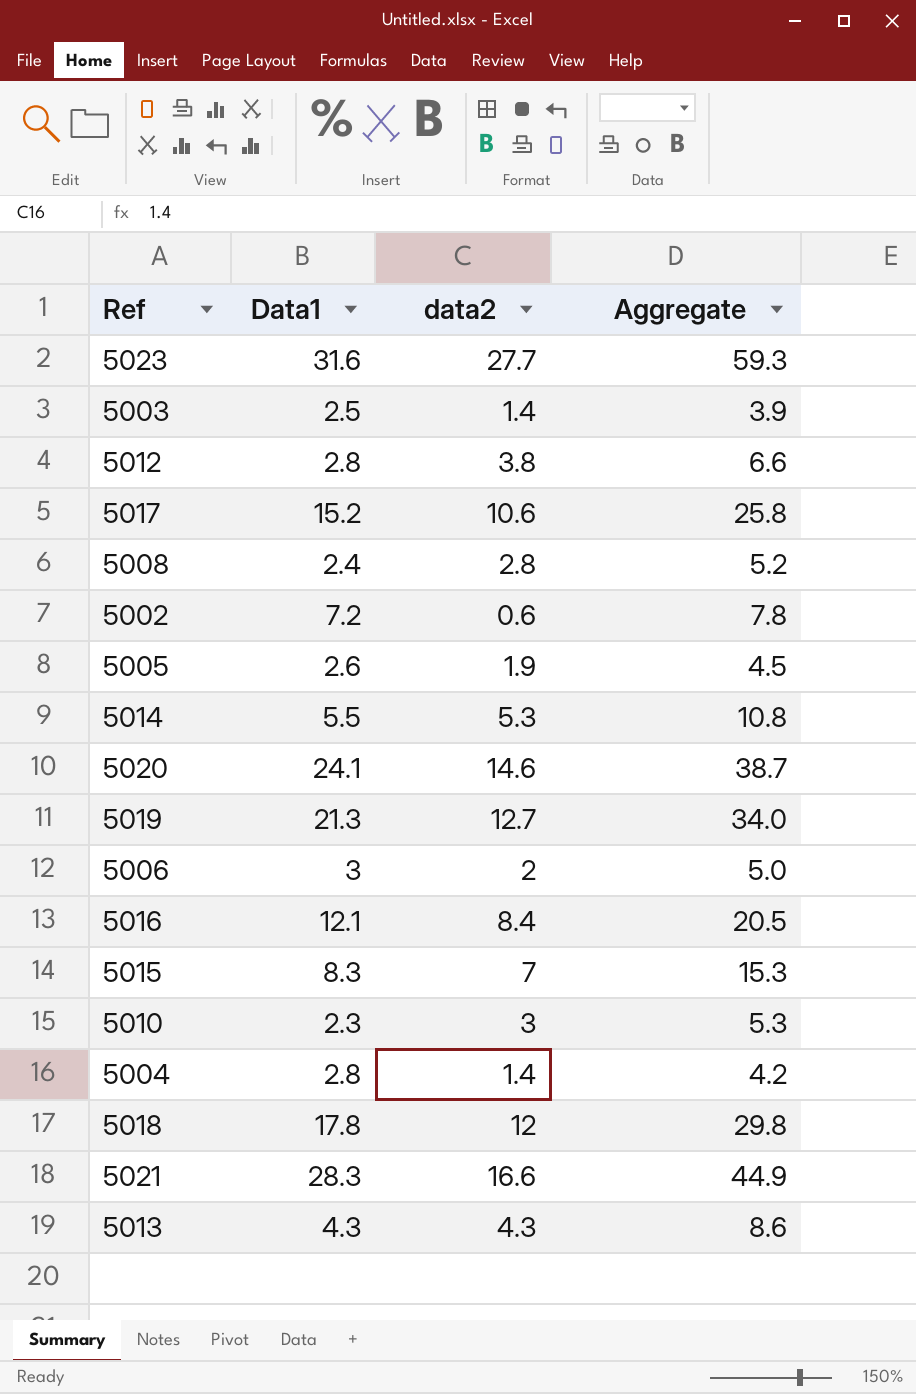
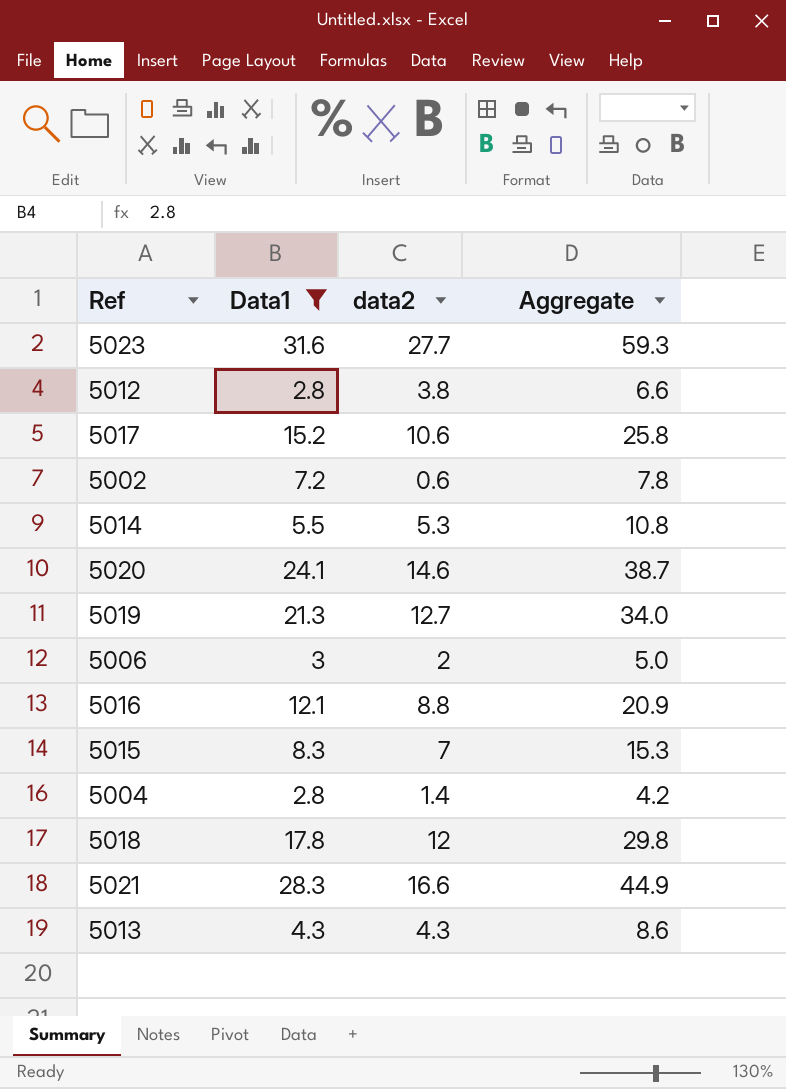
filter: none -> Data1 >= 2.8
5016 | data2: 8.4 -> 8.8
5016 | Aggregate: 20.5 -> 20.9

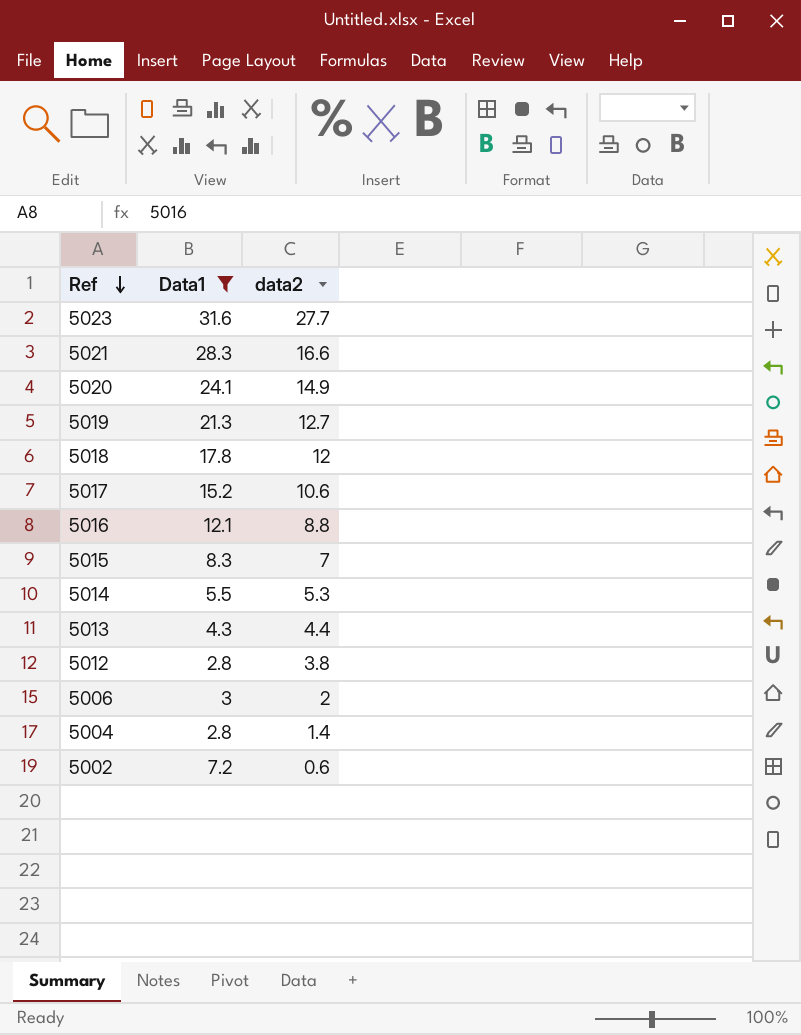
row order: none -> Ref descending
column Aggregate | formula: [Data1] + [data2] -> none
5020 | data2: 14.6 -> 14.9
5013 | data2: 4.3 -> 4.4

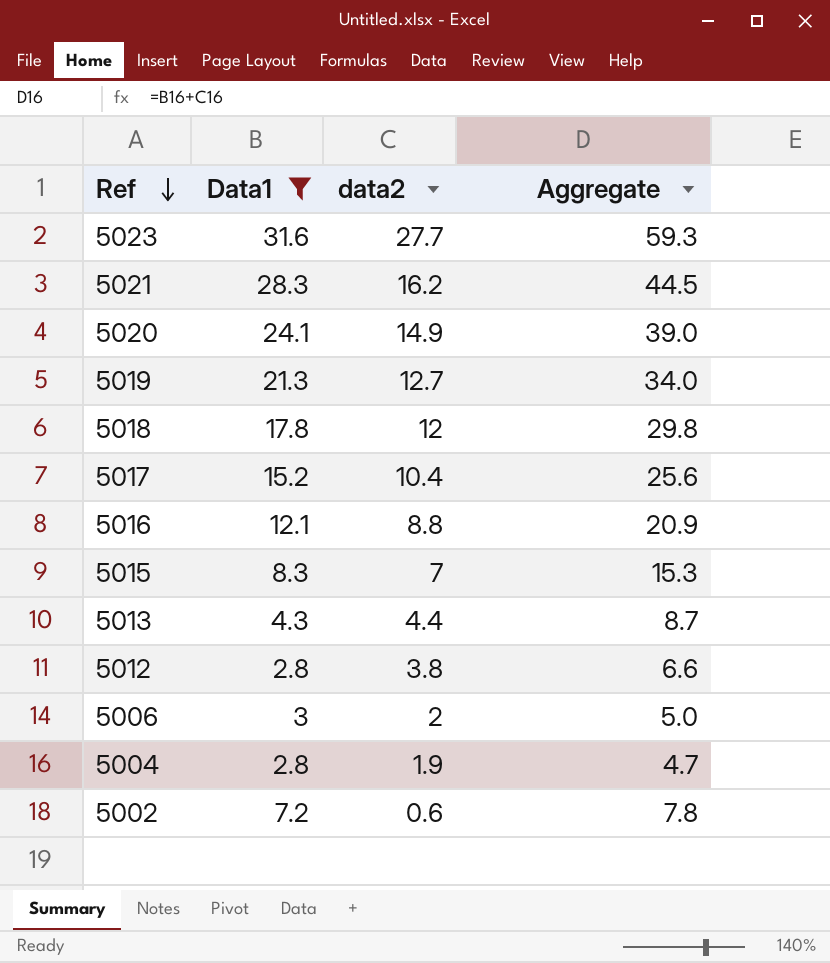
column Aggregate | formula: none -> [Data1] + [data2]
row 5014: 5.5 | 5.3 -> none
5021 | data2: 16.6 -> 16.2
5017 | data2: 10.6 -> 10.4
5004 | data2: 1.4 -> 1.9

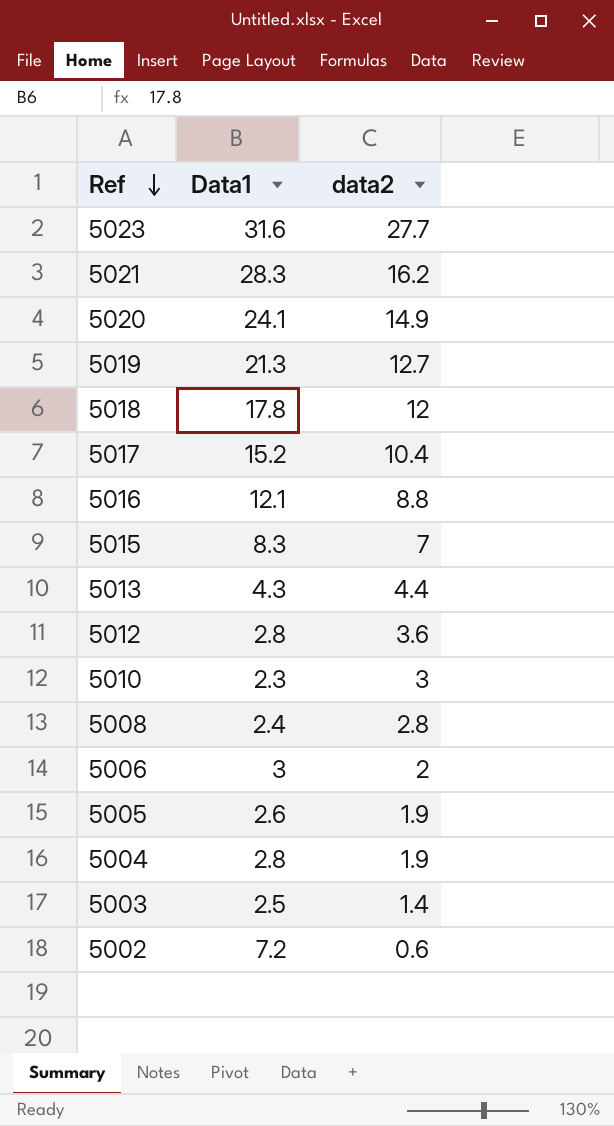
filter: Data1 >= 2.8 -> none
column Aggregate | formula: [Data1] + [data2] -> none
5012 | data2: 3.8 -> 3.6

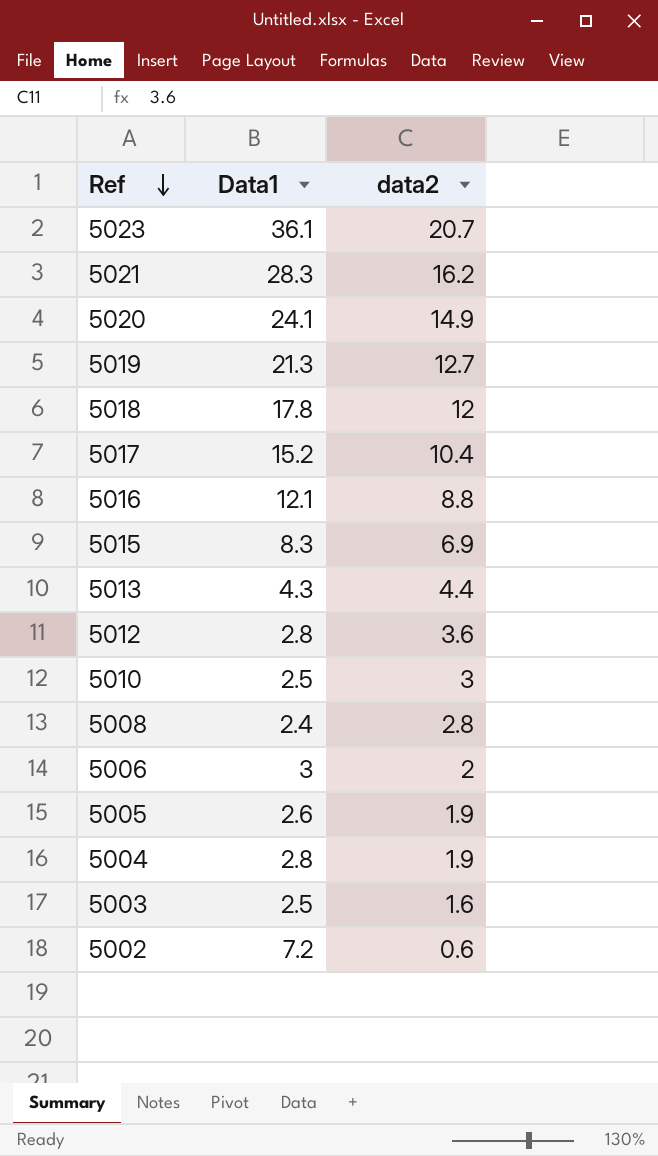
5023 | Data1: 31.6 -> 36.1
5023 | data2: 27.7 -> 20.7
5015 | data2: 7 -> 6.9
5010 | Data1: 2.3 -> 2.5
5003 | data2: 1.4 -> 1.6

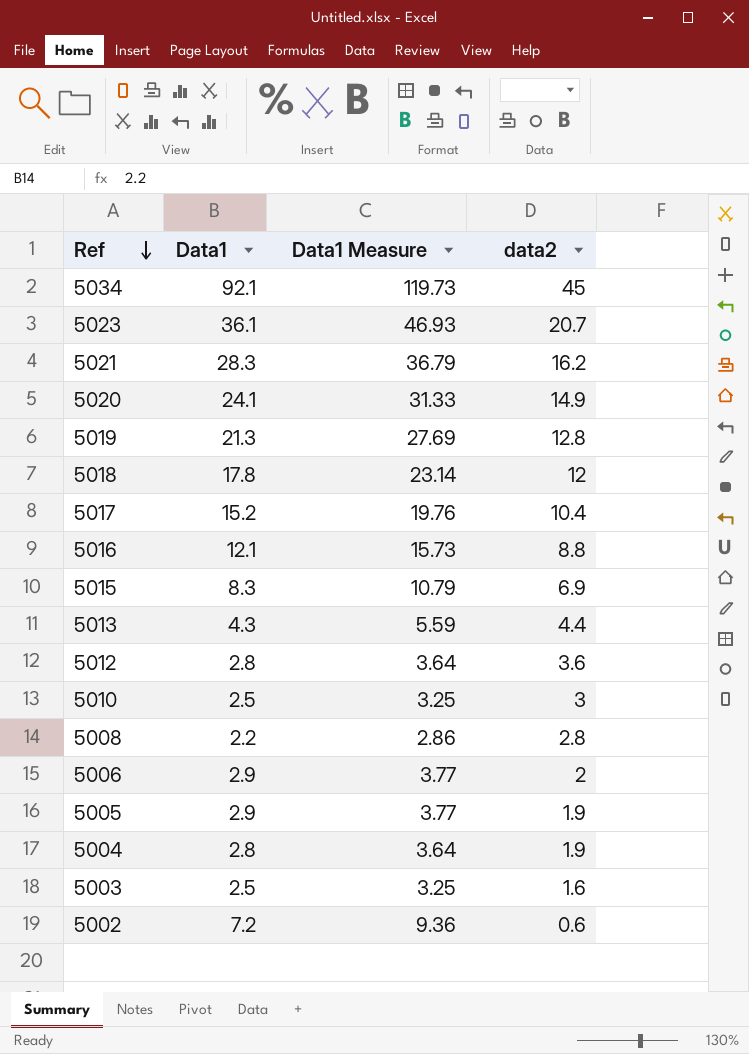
column Data1 Measure | formula: none -> [Data1] * 1.3
row 5034: none -> 92.1 | 119.73 | 45
5019 | data2: 12.7 -> 12.8
5008 | Data1: 2.4 -> 2.2
5006 | Data1: 3 -> 2.9
5005 | Data1: 2.6 -> 2.9

